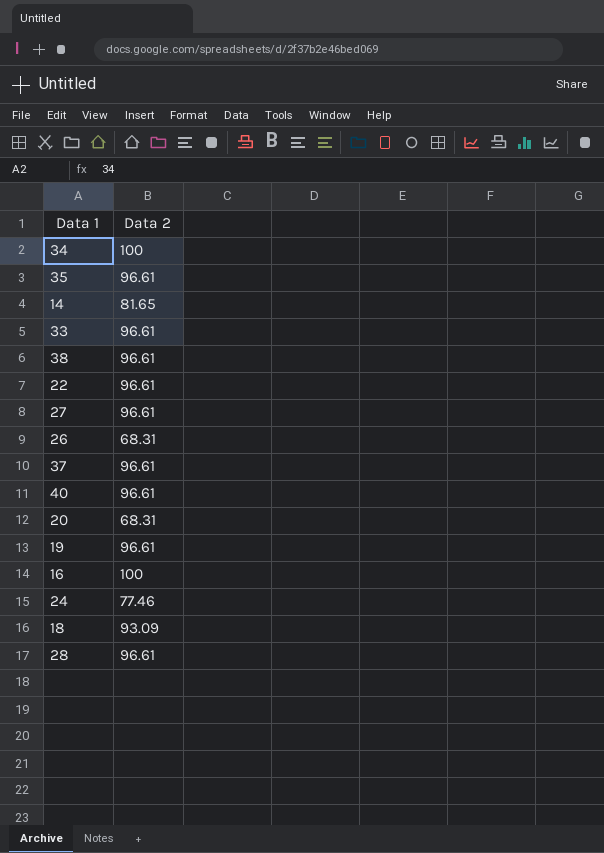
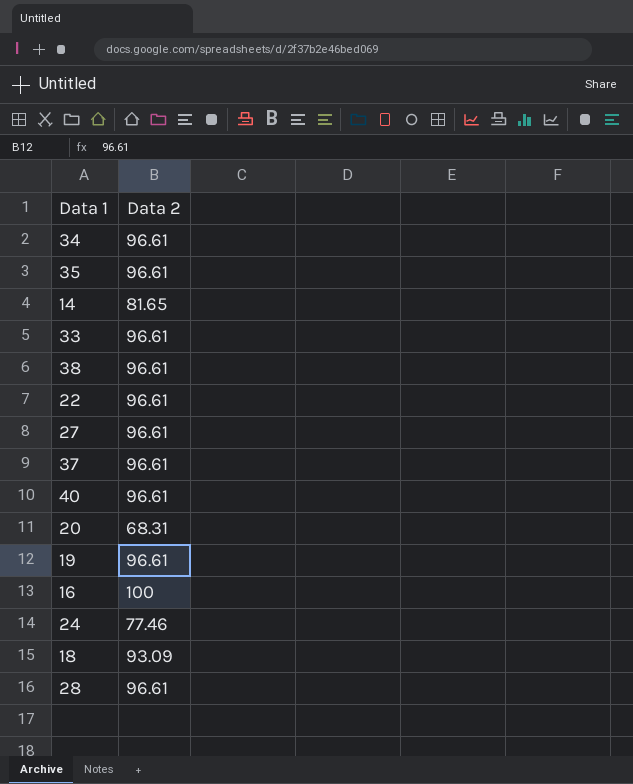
row 26: 68.31 -> none
34 | Data 2: 100 -> 96.61

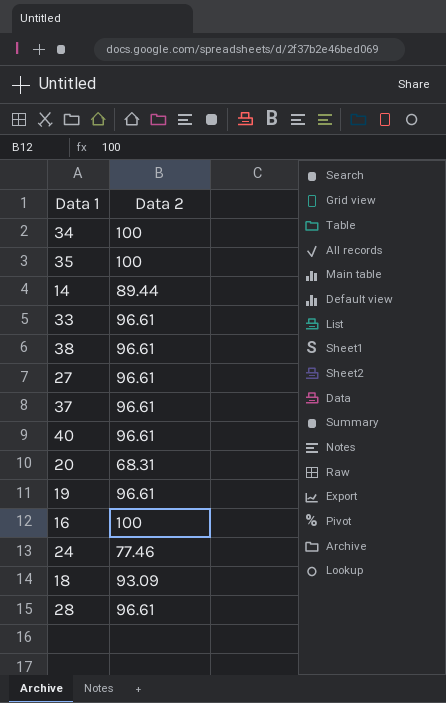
row 22: 96.61 -> none
34 | Data 2: 96.61 -> 100
35 | Data 2: 96.61 -> 100
14 | Data 2: 81.65 -> 89.44

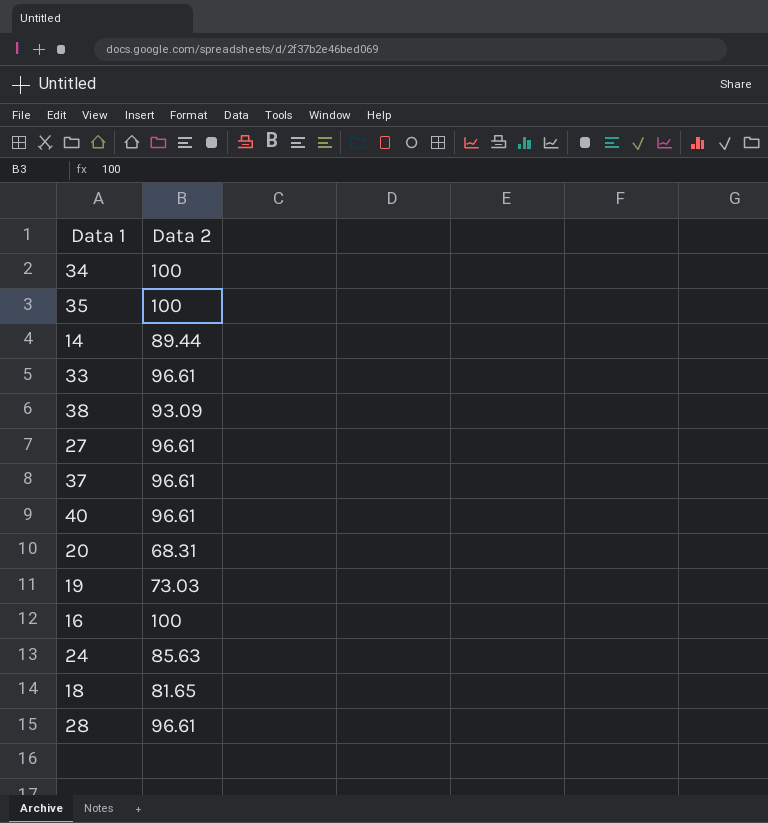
38 | Data 2: 96.61 -> 93.09
19 | Data 2: 96.61 -> 73.03
24 | Data 2: 77.46 -> 85.63
18 | Data 2: 93.09 -> 81.65

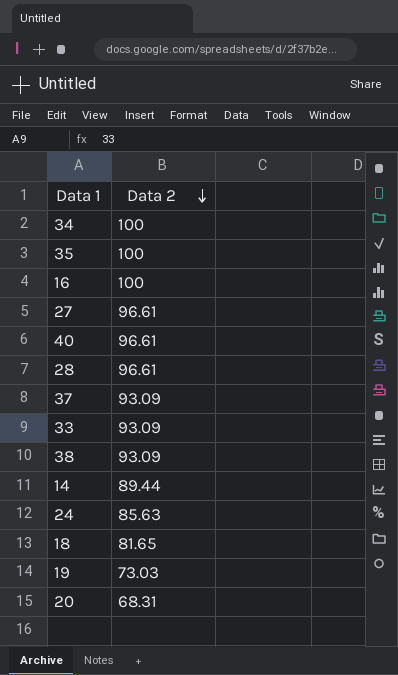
row order: none -> Data 2 descending
37 | Data 2: 96.61 -> 93.09
33 | Data 2: 96.61 -> 93.09

